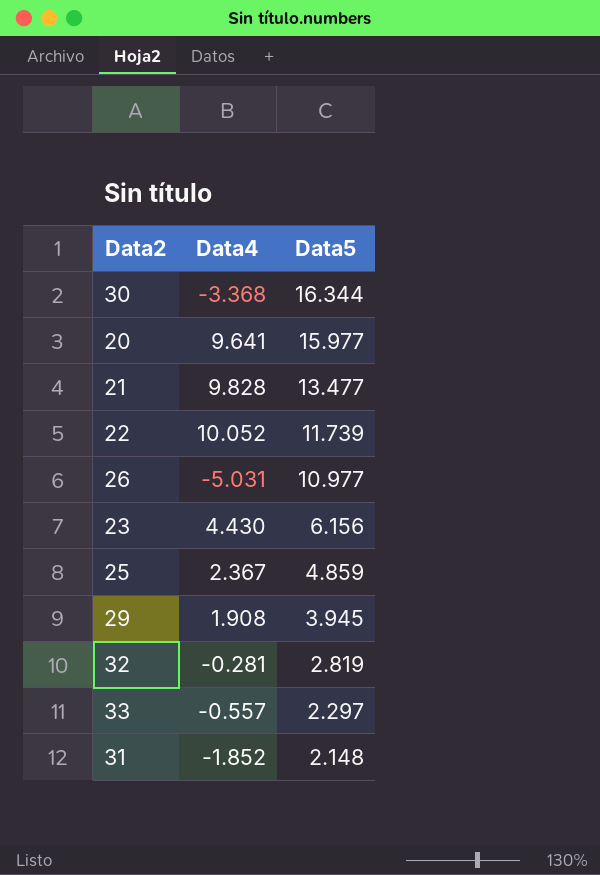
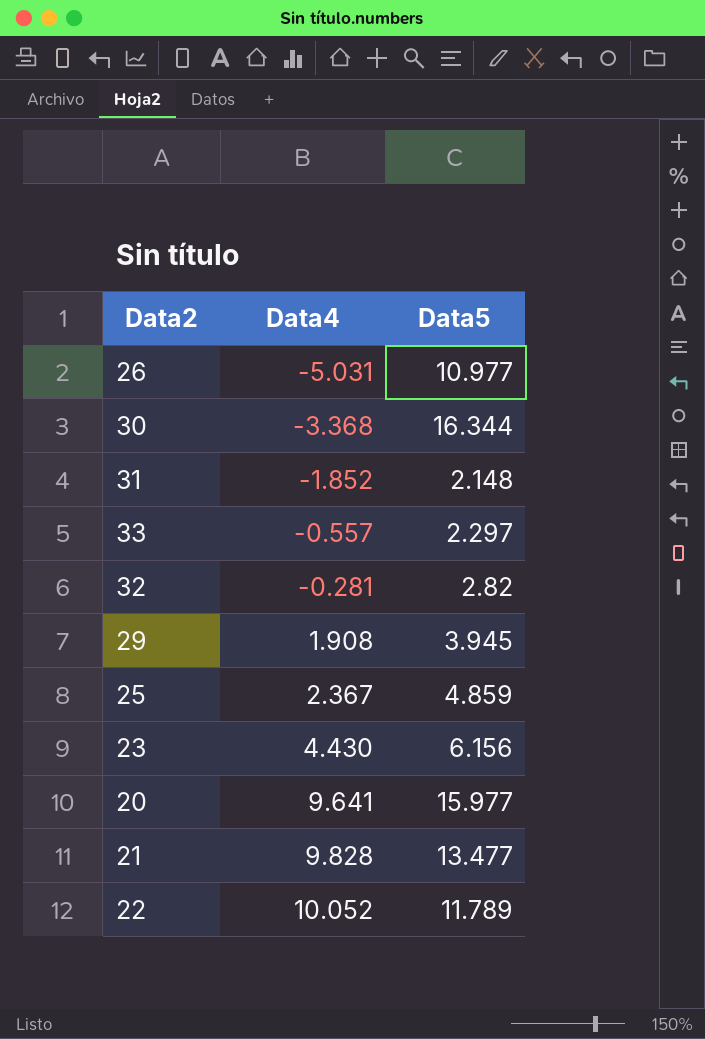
row order: Data5 descending -> Data4 ascending
32 | Data5: 2.819 -> 2.82
22 | Data5: 11.739 -> 11.789

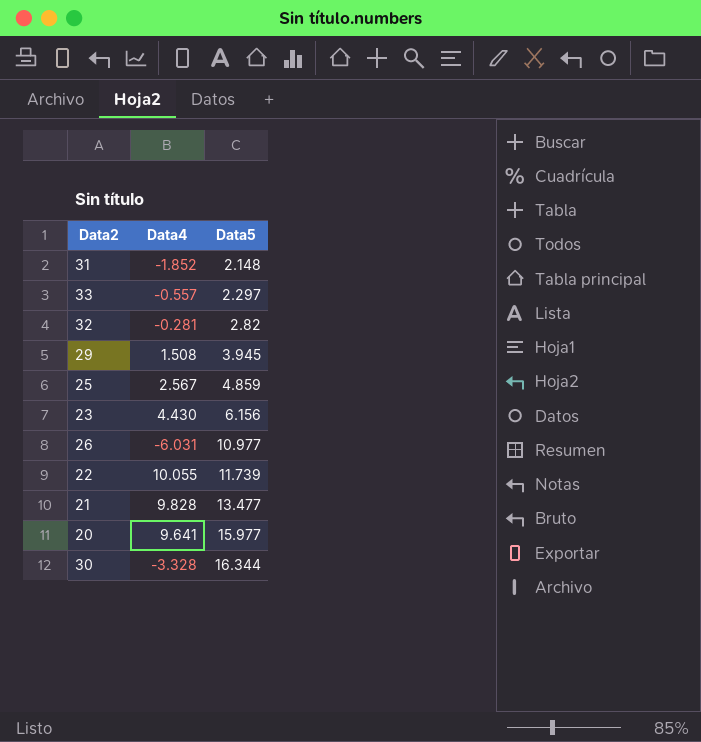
row order: Data4 ascending -> Data5 ascending
29 | Data4: 1.908 -> 1.508
25 | Data4: 2.367 -> 2.567
26 | Data4: -5.031 -> -6.031
22 | Data4: 10.052 -> 10.055
22 | Data5: 11.789 -> 11.739
30 | Data4: -3.368 -> -3.328

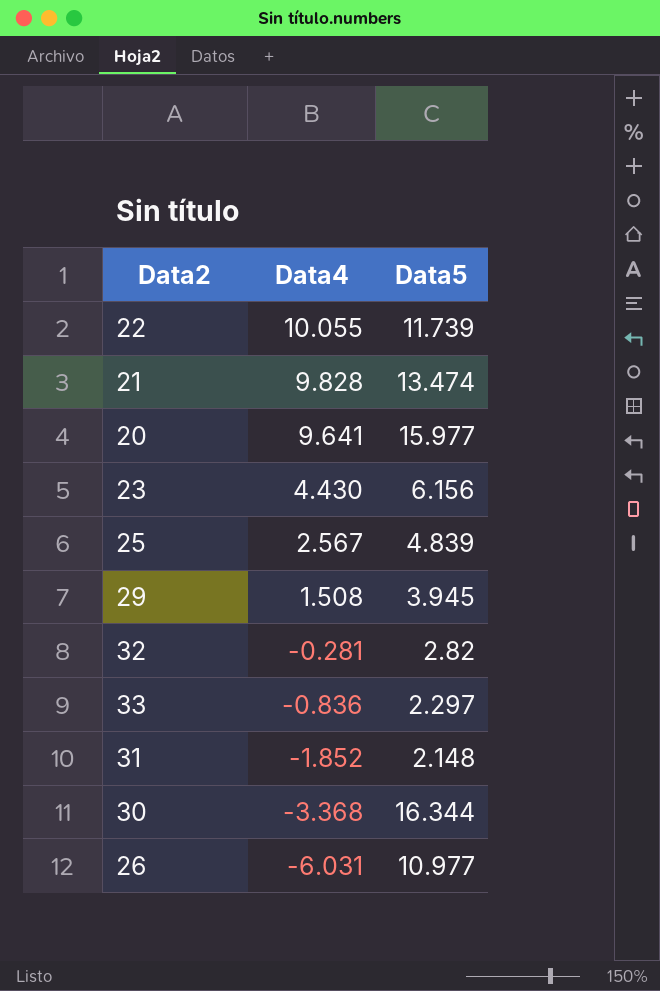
row order: Data5 ascending -> Data4 descending
21 | Data5: 13.477 -> 13.474
25 | Data5: 4.859 -> 4.839
33 | Data4: -0.557 -> -0.836
30 | Data4: -3.328 -> -3.368

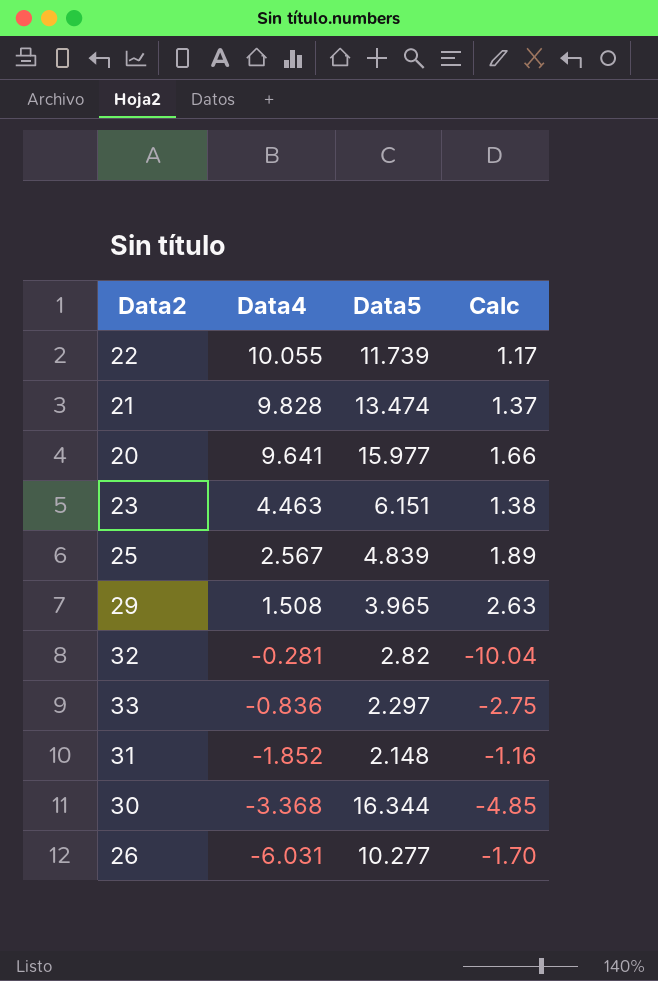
column Calc | formula: none -> [Data5] / [Data4]
23 | Data4: 4.430 -> 4.463
23 | Data5: 6.156 -> 6.151
29 | Data5: 3.945 -> 3.965
26 | Data5: 10.977 -> 10.277

